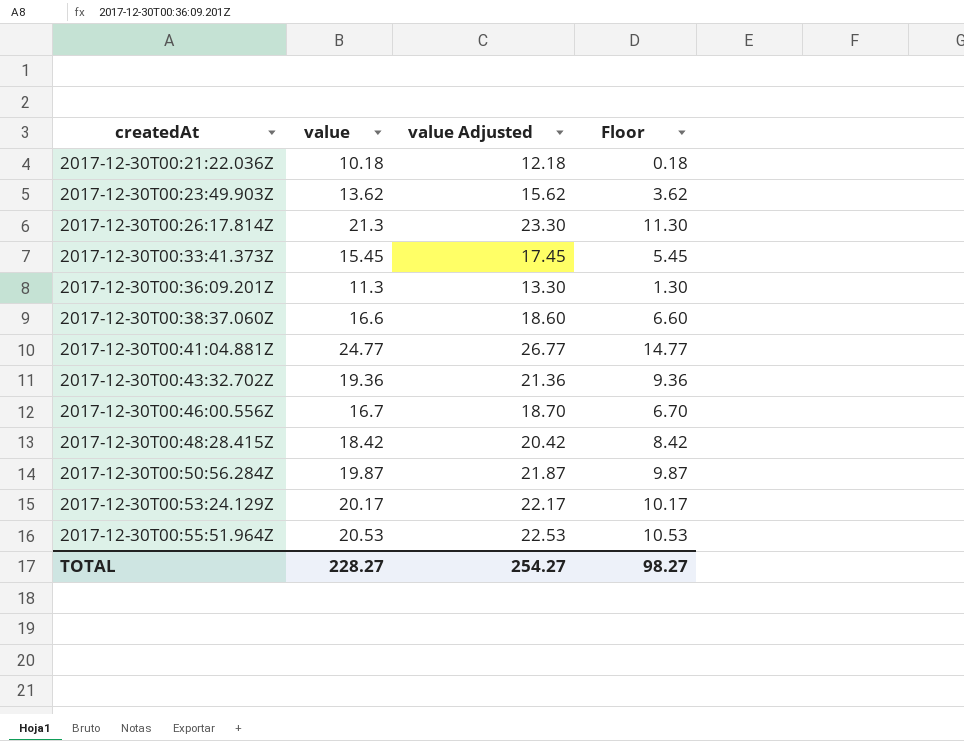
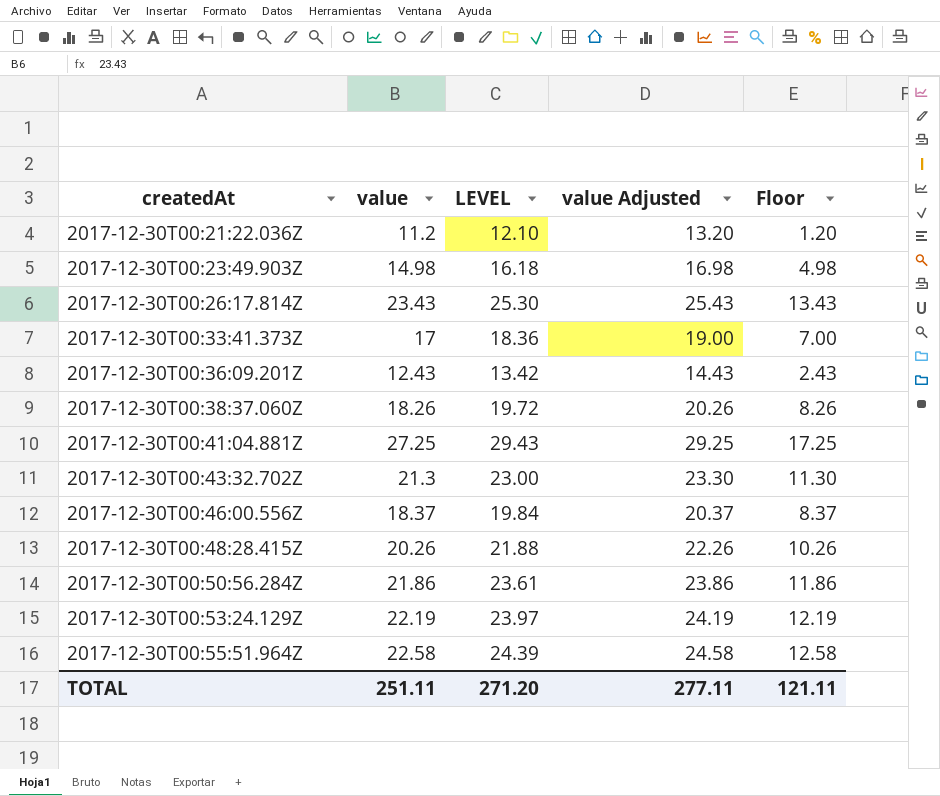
column LEVEL | formula: none -> [value] * 1.08
2017-12-30T00:21:22.036Z | value: 10.18 -> 11.2
2017-12-30T00:21:22.036Z | value Adjusted: 12.18 -> 13.20
2017-12-30T00:21:22.036Z | Floor: 0.18 -> 1.20
2017-12-30T00:23:49.903Z | value: 13.62 -> 14.98
2017-12-30T00:23:49.903Z | value Adjusted: 15.62 -> 16.98
2017-12-30T00:23:49.903Z | Floor: 3.62 -> 4.98
2017-12-30T00:26:17.814Z | value: 21.3 -> 23.43
2017-12-30T00:26:17.814Z | value Adjusted: 23.30 -> 25.43
2017-12-30T00:26:17.814Z | Floor: 11.30 -> 13.43
2017-12-30T00:33:41.373Z | value: 15.45 -> 17
2017-12-30T00:33:41.373Z | value Adjusted: 17.45 -> 19.00
2017-12-30T00:33:41.373Z | Floor: 5.45 -> 7.00
2017-12-30T00:36:09.201Z | value: 11.3 -> 12.43
2017-12-30T00:36:09.201Z | value Adjusted: 13.30 -> 14.43
2017-12-30T00:36:09.201Z | Floor: 1.30 -> 2.43
2017-12-30T00:38:37.060Z | value: 16.6 -> 18.26
2017-12-30T00:38:37.060Z | value Adjusted: 18.60 -> 20.26
2017-12-30T00:38:37.060Z | Floor: 6.60 -> 8.26
2017-12-30T00:41:04.881Z | value: 24.77 -> 27.25
2017-12-30T00:41:04.881Z | value Adjusted: 26.77 -> 29.25
2017-12-30T00:41:04.881Z | Floor: 14.77 -> 17.25
2017-12-30T00:43:32.702Z | value: 19.36 -> 21.3
2017-12-30T00:43:32.702Z | value Adjusted: 21.36 -> 23.30
2017-12-30T00:43:32.702Z | Floor: 9.36 -> 11.30
2017-12-30T00:46:00.556Z | value: 16.7 -> 18.37
2017-12-30T00:46:00.556Z | value Adjusted: 18.70 -> 20.37
2017-12-30T00:46:00.556Z | Floor: 6.70 -> 8.37
2017-12-30T00:48:28.415Z | value: 18.42 -> 20.26
2017-12-30T00:48:28.415Z | value Adjusted: 20.42 -> 22.26
2017-12-30T00:48:28.415Z | Floor: 8.42 -> 10.26
2017-12-30T00:50:56.284Z | value: 19.87 -> 21.86
2017-12-30T00:50:56.284Z | value Adjusted: 21.87 -> 23.86
2017-12-30T00:50:56.284Z | Floor: 9.87 -> 11.86
2017-12-30T00:53:24.129Z | value: 20.17 -> 22.19
2017-12-30T00:53:24.129Z | value Adjusted: 22.17 -> 24.19
2017-12-30T00:53:24.129Z | Floor: 10.17 -> 12.19
2017-12-30T00:55:51.964Z | value: 20.53 -> 22.58
2017-12-30T00:55:51.964Z | value Adjusted: 22.53 -> 24.58
2017-12-30T00:55:51.964Z | Floor: 10.53 -> 12.58
TOTAL | value: 228.27 -> 251.11
TOTAL | value Adjusted: 254.27 -> 277.11
TOTAL | Floor: 98.27 -> 121.11

